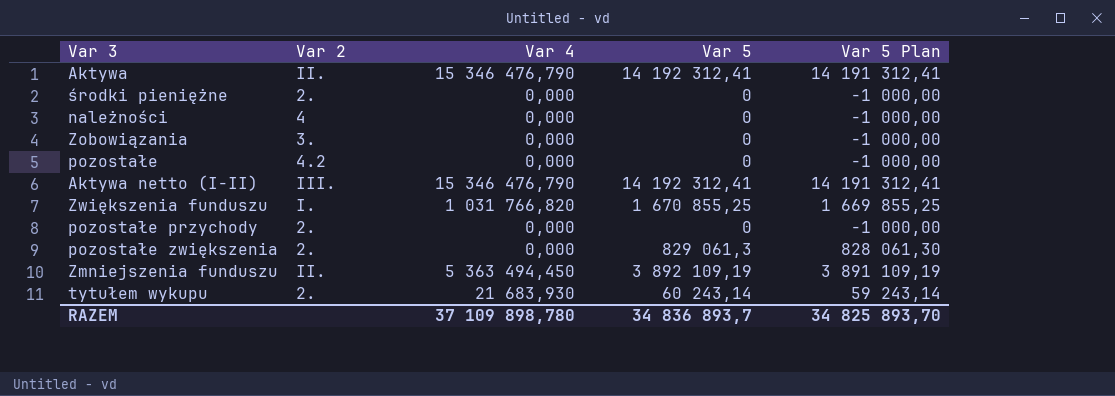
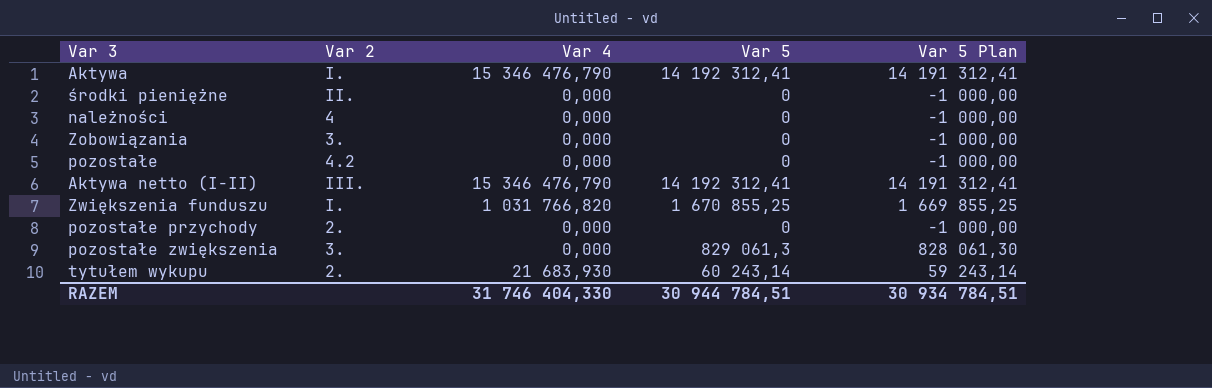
row Zmniejszenia funduszu: II. | 5 363 494,450 | 3 892 109,19 | 3 891 109,19 -> none
Aktywa | Var 2: II. -> I.
środki pieniężne | Var 2: 2. -> II.
pozostałe zwiększenia | Var 2: 2. -> 3.
RAZEM | Var 4: 37 109 898,780 -> 31 746 404,330
RAZEM | Var 5: 34 836 893,7 -> 30 944 784,51
RAZEM | Var 5 Plan: 34 825 893,70 -> 30 934 784,51

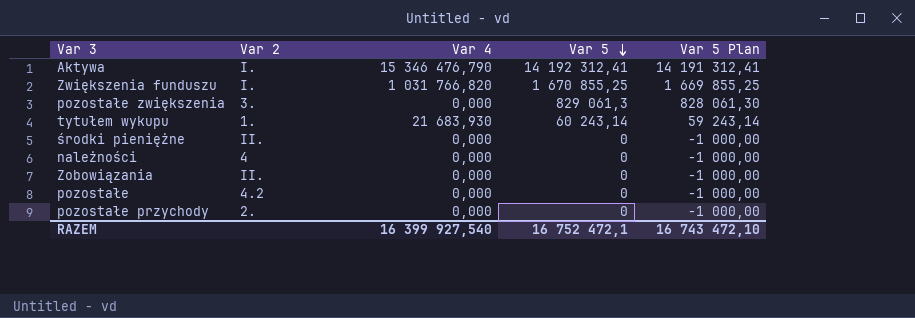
row order: none -> Var 5 descending
row Aktywa netto (I-II): III. | 15 346 476,790 | 14 192 312,41 | 14 191 312,41 -> none
tytułem wykupu | Var 2: 2. -> 1.
Zobowiązania | Var 2: 3. -> II.
RAZEM | Var 4: 31 746 404,330 -> 16 399 927,540
RAZEM | Var 5: 30 944 784,51 -> 16 752 472,1
RAZEM | Var 5 Plan: 30 934 784,51 -> 16 743 472,10

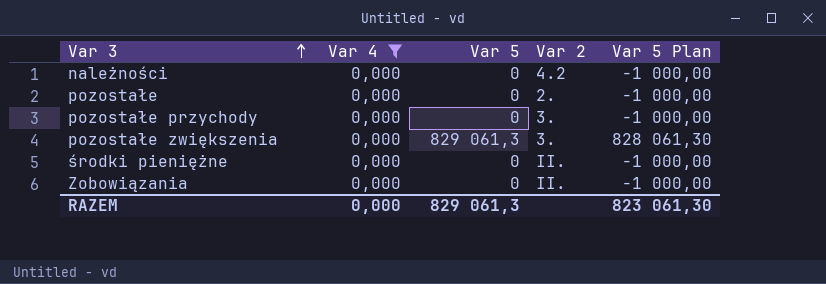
filter: none -> Var 4 = 0,000
row order: Var 5 descending -> Var 3 ascending
column Var 2 | position: 2 -> 4
należności | Var 2: 4 -> 4.2
pozostałe | Var 2: 4.2 -> 2.
pozostałe przychody | Var 2: 2. -> 3.
RAZEM | Var 4: 16 399 927,540 -> 0,000
RAZEM | Var 5: 16 752 472,1 -> 829 061,3
RAZEM | Var 5 Plan: 16 743 472,10 -> 823 061,30

